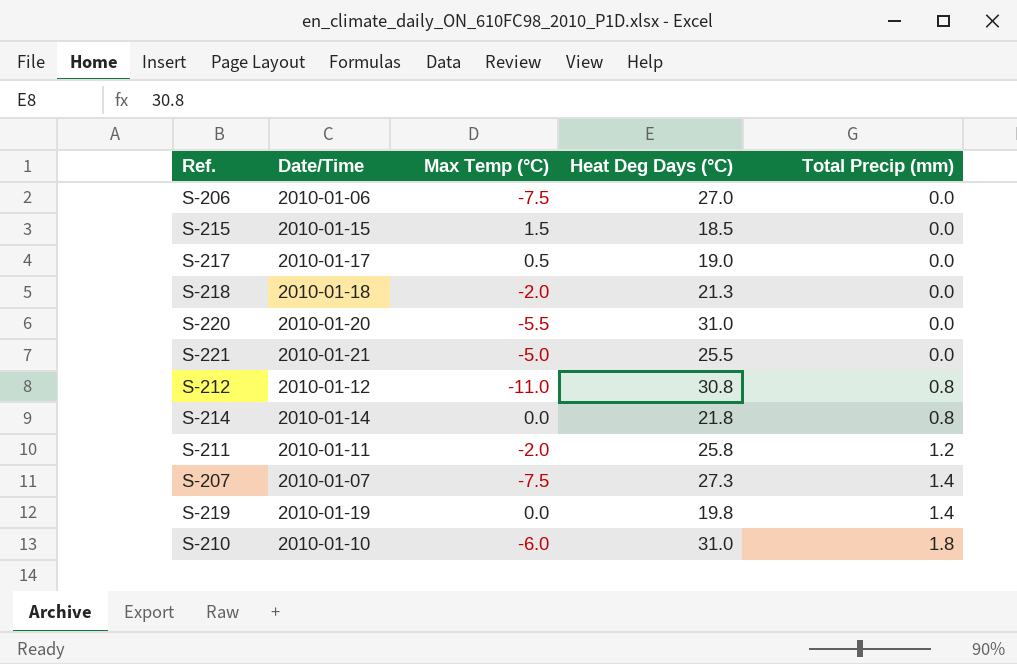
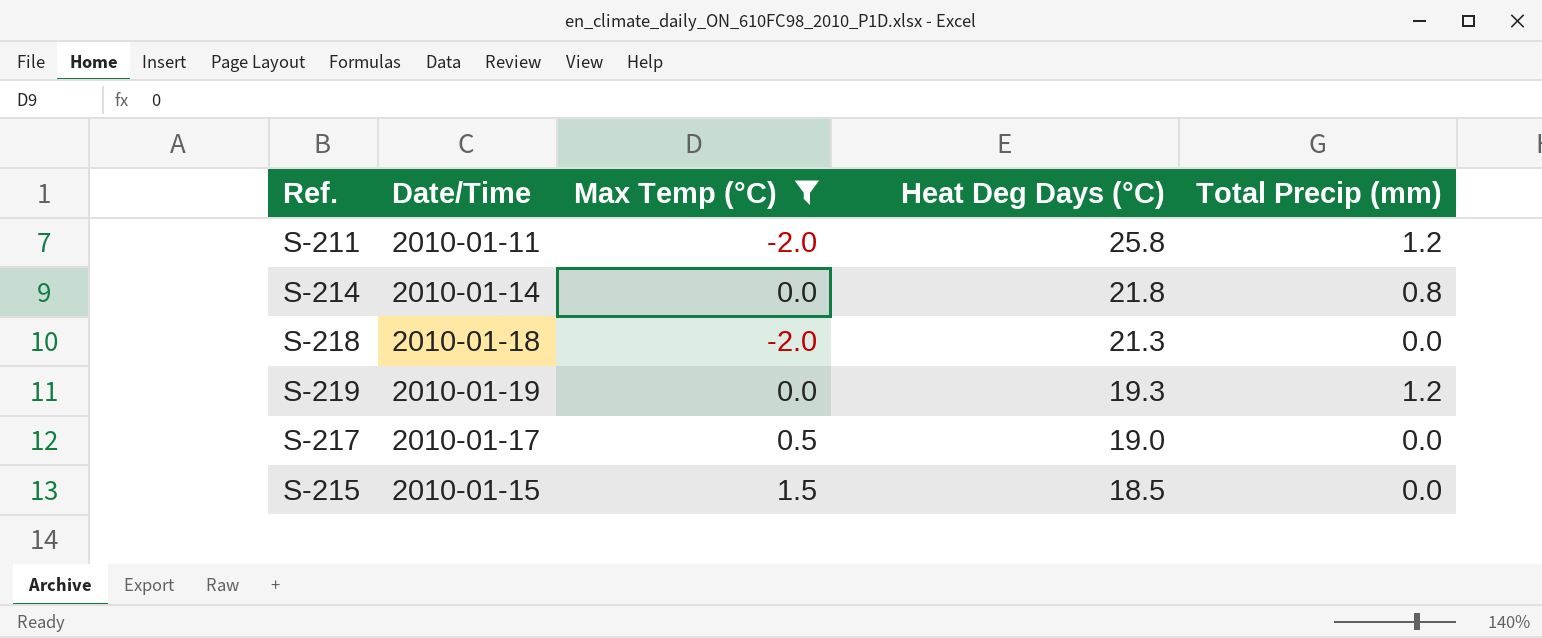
filter: none -> Max Temp (°C) >= -2.0
row order: Total Precip (mm) ascending -> Heat Deg Days (°C) descending
S-219 | Heat Deg Days (°C): 19.8 -> 19.3
S-219 | Total Precip (mm): 1.4 -> 1.2

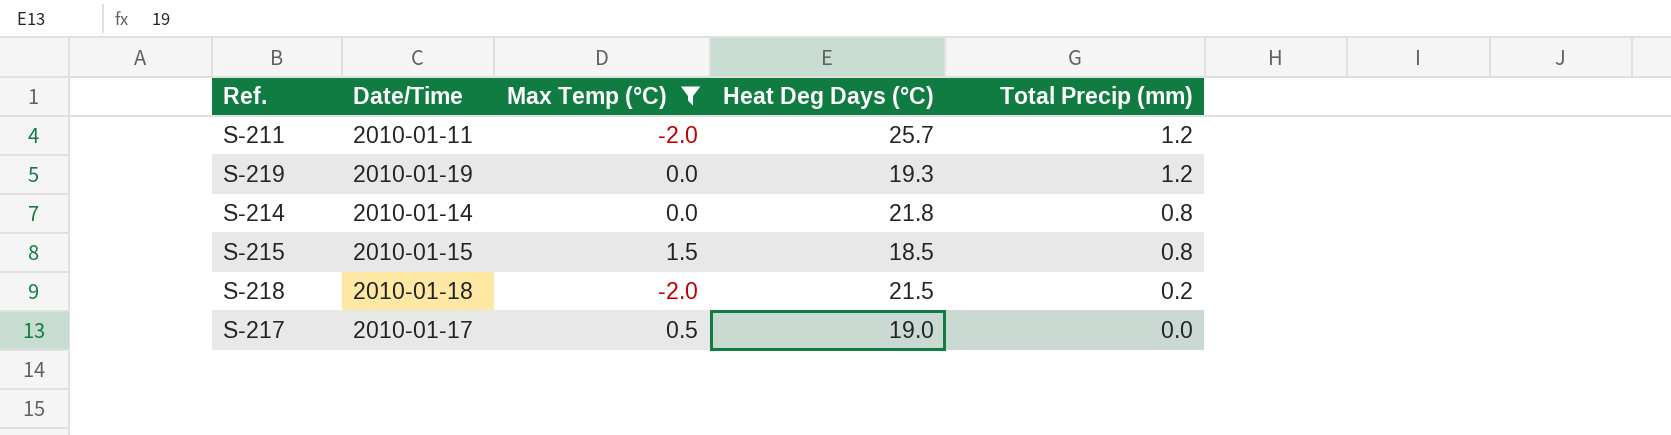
row order: Heat Deg Days (°C) descending -> Total Precip (mm) descending
S-211 | Heat Deg Days (°C): 25.8 -> 25.7
S-215 | Total Precip (mm): 0.0 -> 0.8
S-218 | Heat Deg Days (°C): 21.3 -> 21.5
S-218 | Total Precip (mm): 0.0 -> 0.2

